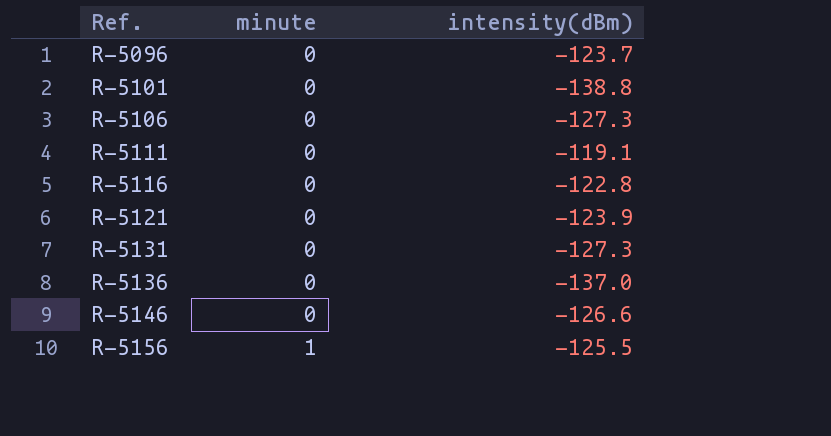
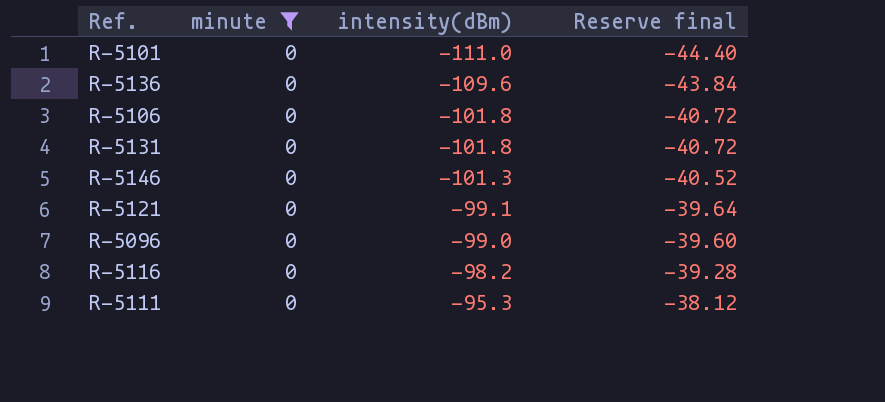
filter: none -> minute = 0
row order: Ref. ascending -> intensity(dBm) ascending
column Reserve final | formula: none -> [intensity(dBm)] * 0.4
R-5101 | intensity(dBm): -138.8 -> -111.0
R-5136 | intensity(dBm): -137.0 -> -109.6
R-5106 | intensity(dBm): -127.3 -> -101.8
R-5131 | intensity(dBm): -127.3 -> -101.8
R-5146 | intensity(dBm): -126.6 -> -101.3
R-5121 | intensity(dBm): -123.9 -> -99.1
R-5096 | intensity(dBm): -123.7 -> -99.0
R-5116 | intensity(dBm): -122.8 -> -98.2
R-5111 | intensity(dBm): -119.1 -> -95.3

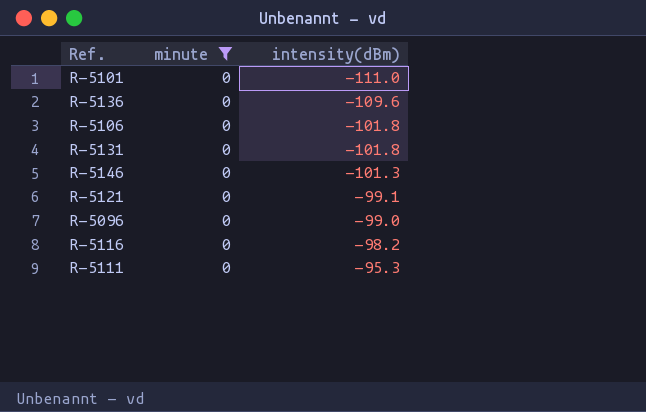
column Reserve final | formula: [intensity(dBm)] * 0.4 -> none

